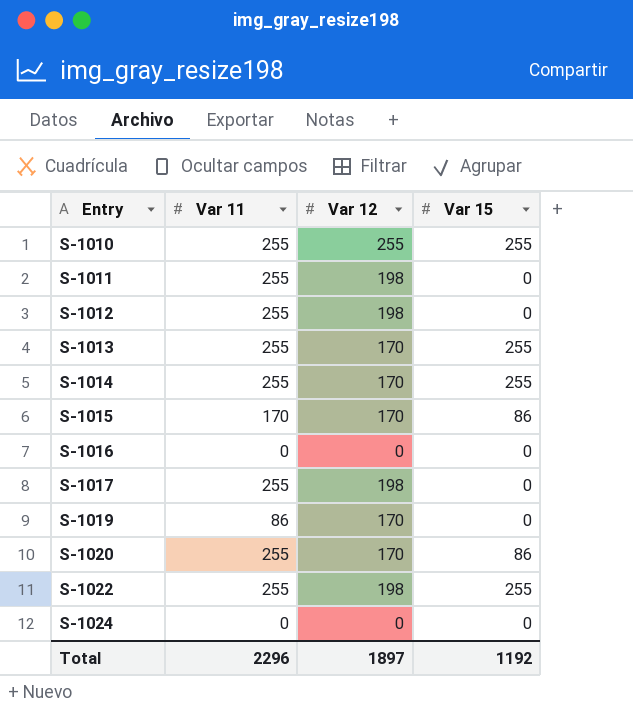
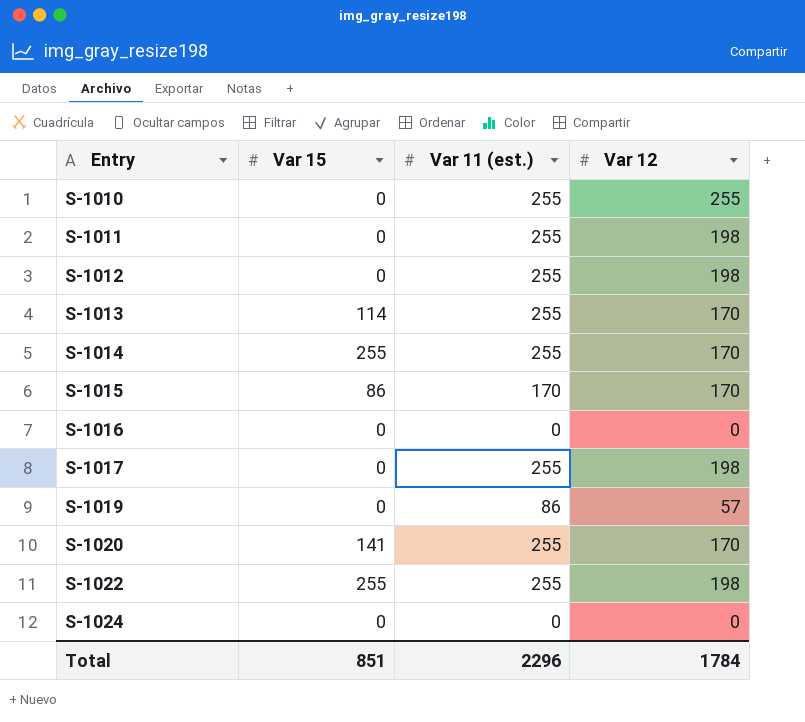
column Var 15 | position: 4 -> 2
column name: Var 11 -> Var 11 (est.)
S-1010 | Var 15: 255 -> 0
S-1013 | Var 15: 255 -> 114
S-1019 | Var 12: 170 -> 57
S-1020 | Var 15: 86 -> 141
Total | Var 15: 1192 -> 851
Total | Var 12: 1897 -> 1784

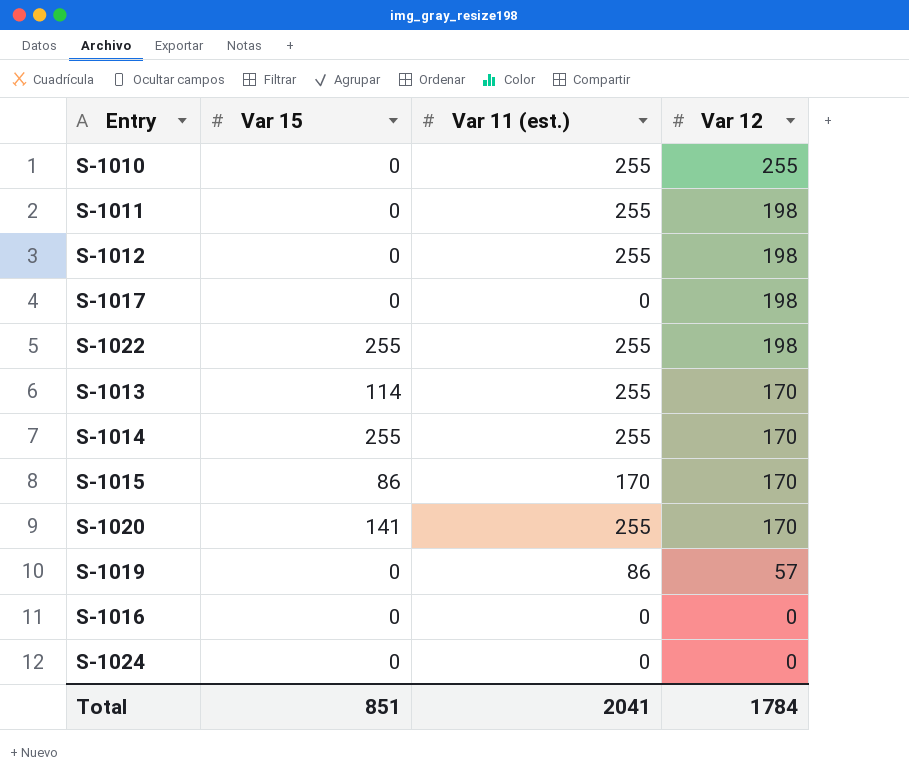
row order: Entry ascending -> Var 12 descending
S-1017 | Var 11 (est.): 255 -> 0
Total | Var 11 (est.): 2296 -> 2041

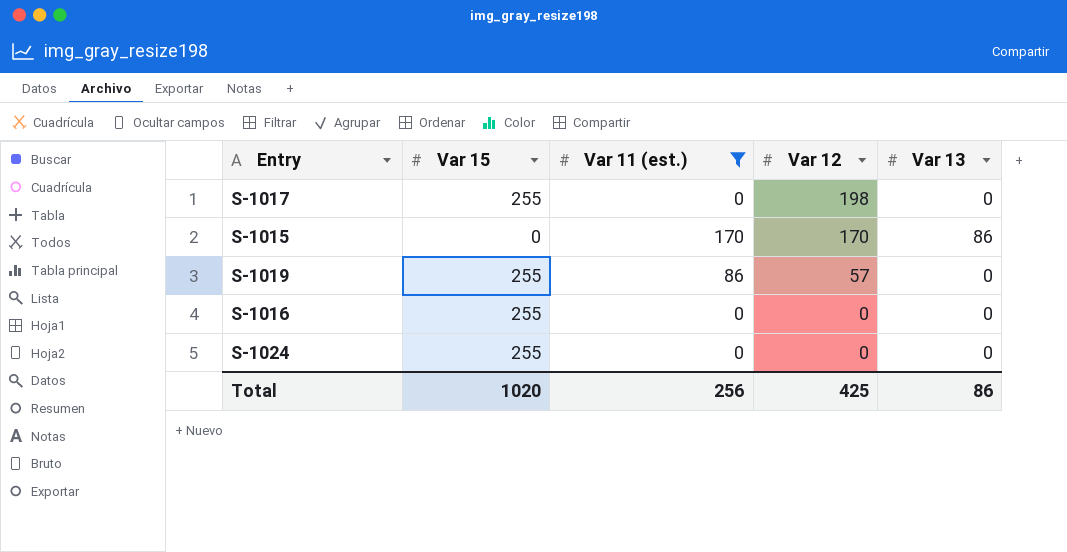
filter: none -> Var 11 (est.) != 255
column Var 13 | position: none -> 5
S-1017 | Var 15: 0 -> 255
S-1015 | Var 15: 86 -> 0
S-1019 | Var 15: 0 -> 255
S-1016 | Var 15: 0 -> 255
S-1024 | Var 15: 0 -> 255
Total | Var 15: 851 -> 1020
Total | Var 11 (est.): 2041 -> 256
Total | Var 12: 1784 -> 425

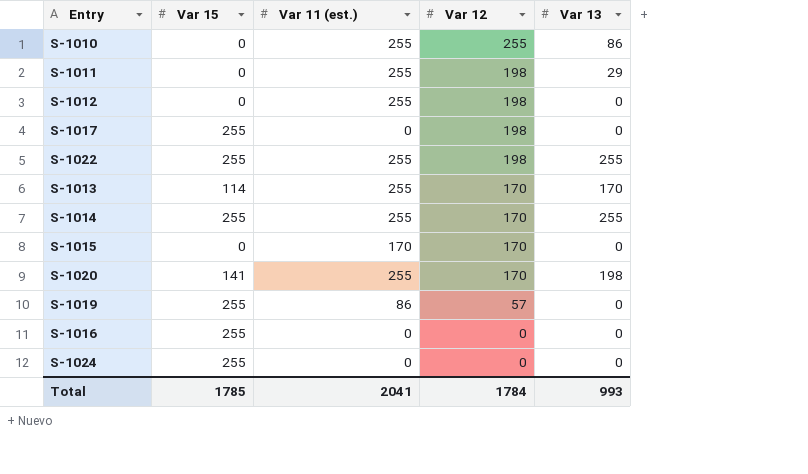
filter: Var 11 (est.) != 255 -> none
S-1015 | Var 13: 86 -> 0
Total | Var 15: 1020 -> 1785
Total | Var 11 (est.): 256 -> 2041
Total | Var 12: 425 -> 1784
Total | Var 13: 86 -> 993

